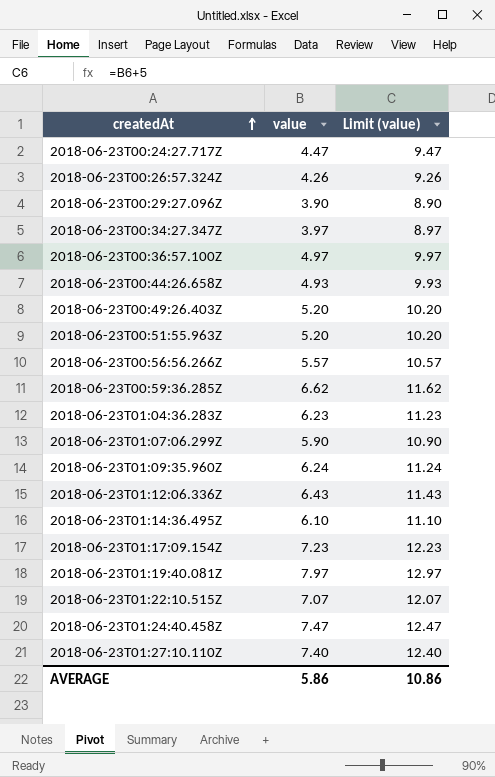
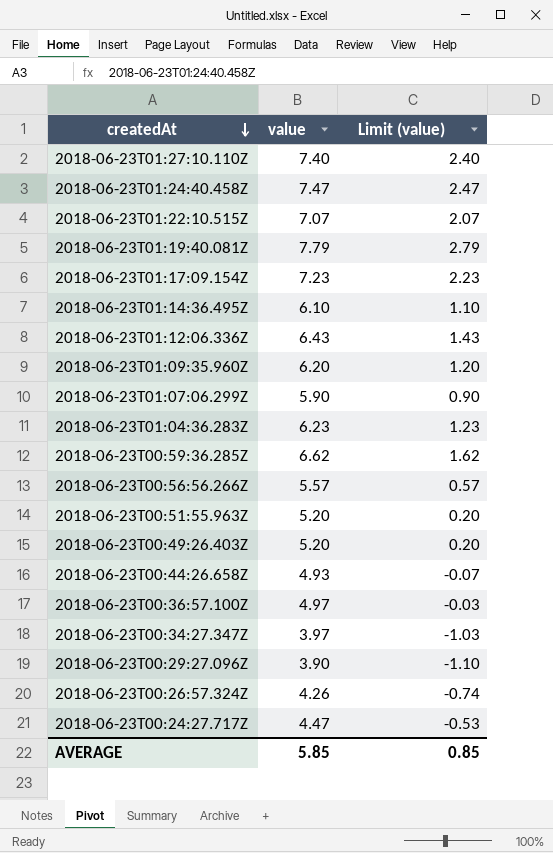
row order: createdAt ascending -> createdAt descending
column Limit (value) | formula: [value] + 5 -> [value] - 5
2018-06-23T01:19:40.081Z | value: 7.97 -> 7.79
2018-06-23T01:09:35.960Z | value: 6.24 -> 6.20
AVERAGE | value: 5.86 -> 5.85
AVERAGE | Limit (value): 10.86 -> 0.85

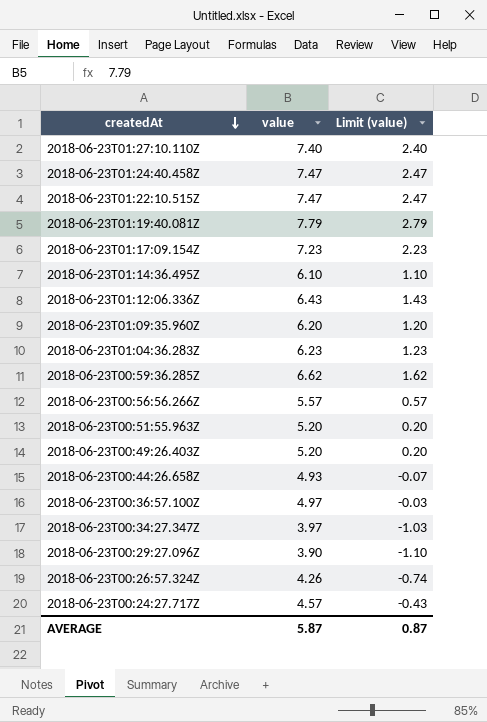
row 2018-06-23T01:07:06.299Z: 5.90 | 0.90 -> none
2018-06-23T01:22:10.515Z | value: 7.07 -> 7.47
2018-06-23T01:22:10.515Z | Limit (value): 2.07 -> 2.47
2018-06-23T00:24:27.717Z | value: 4.47 -> 4.57
2018-06-23T00:24:27.717Z | Limit (value): -0.53 -> -0.43
AVERAGE | value: 5.85 -> 5.87
AVERAGE | Limit (value): 0.85 -> 0.87

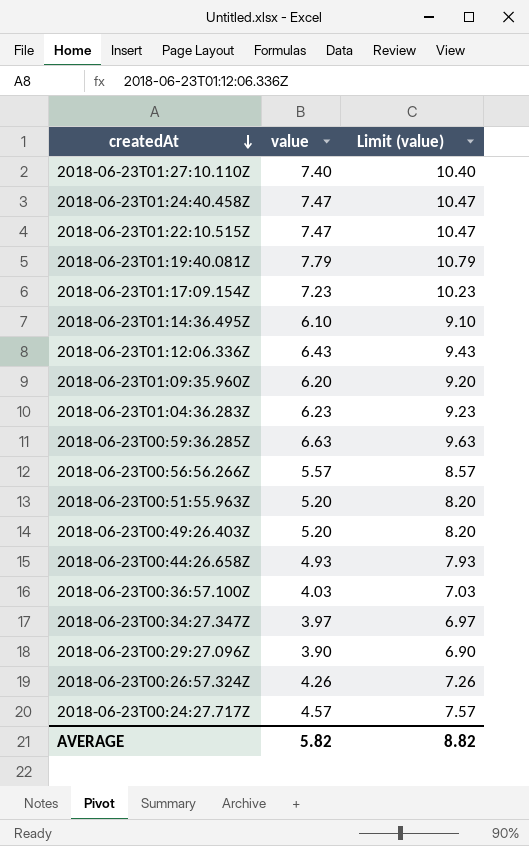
column Limit (value) | formula: [value] - 5 -> [value] + 3
2018-06-23T00:59:36.285Z | value: 6.62 -> 6.63
2018-06-23T00:36:57.100Z | value: 4.97 -> 4.03
AVERAGE | value: 5.87 -> 5.82
AVERAGE | Limit (value): 0.87 -> 8.82

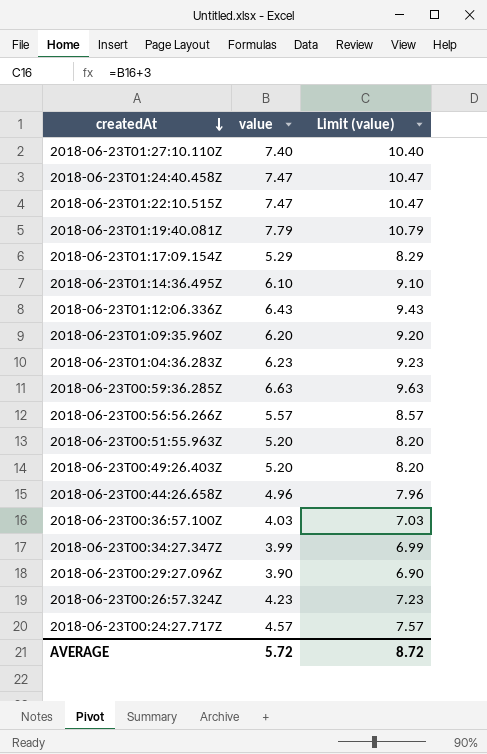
2018-06-23T01:17:09.154Z | value: 7.23 -> 5.29
2018-06-23T01:17:09.154Z | Limit (value): 10.23 -> 8.29
2018-06-23T00:44:26.658Z | value: 4.93 -> 4.96
2018-06-23T00:44:26.658Z | Limit (value): 7.93 -> 7.96
2018-06-23T00:34:27.347Z | value: 3.97 -> 3.99
2018-06-23T00:34:27.347Z | Limit (value): 6.97 -> 6.99
2018-06-23T00:26:57.324Z | value: 4.26 -> 4.23
2018-06-23T00:26:57.324Z | Limit (value): 7.26 -> 7.23
AVERAGE | value: 5.82 -> 5.72
AVERAGE | Limit (value): 8.82 -> 8.72

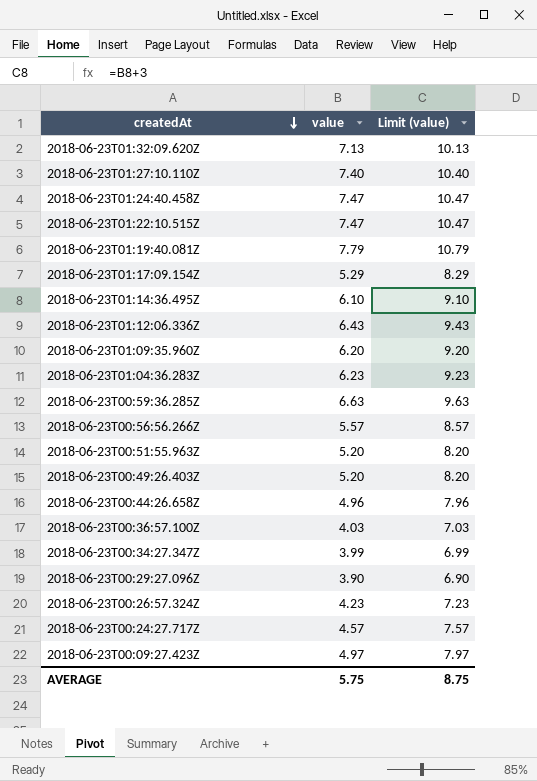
row 2018-06-23T01:32:09.620Z: none -> 7.13 | 10.13
row 2018-06-23T00:09:27.423Z: none -> 4.97 | 7.97
AVERAGE | value: 5.72 -> 5.75
AVERAGE | Limit (value): 8.72 -> 8.75

